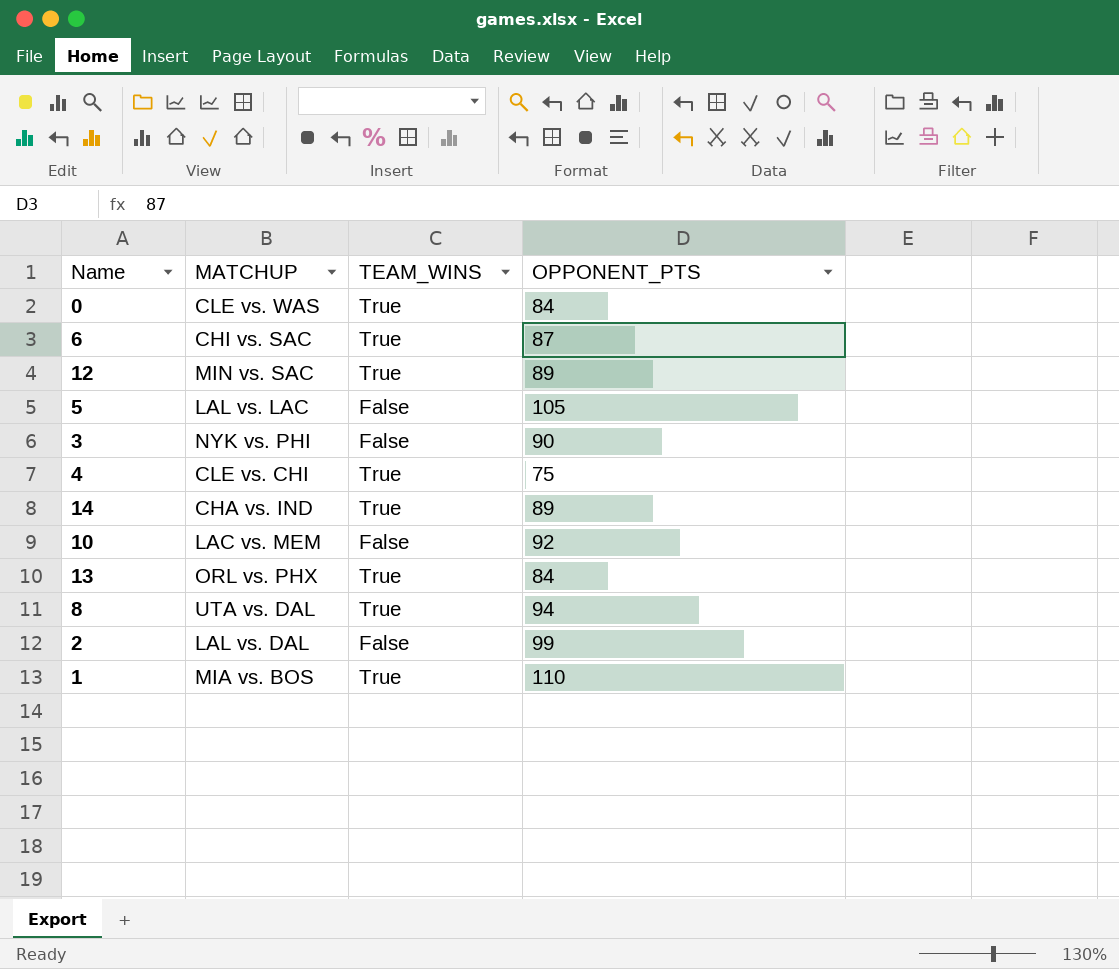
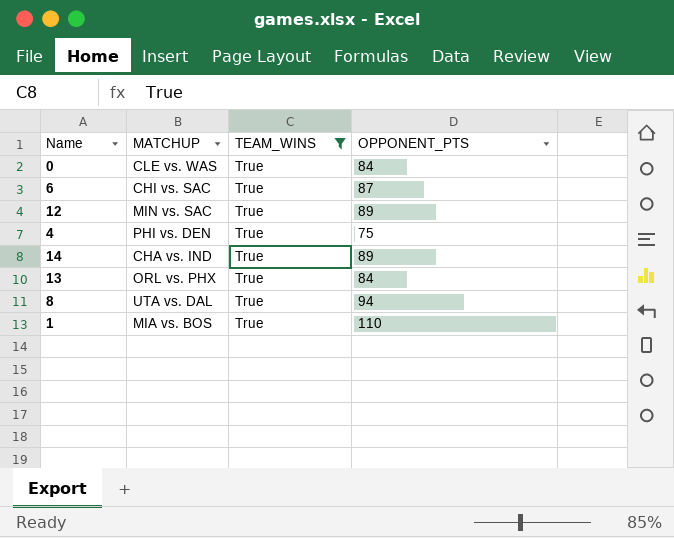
filter: none -> TEAM_WINS = True
4 | MATCHUP: CLE vs. CHI -> PHI vs. DEN

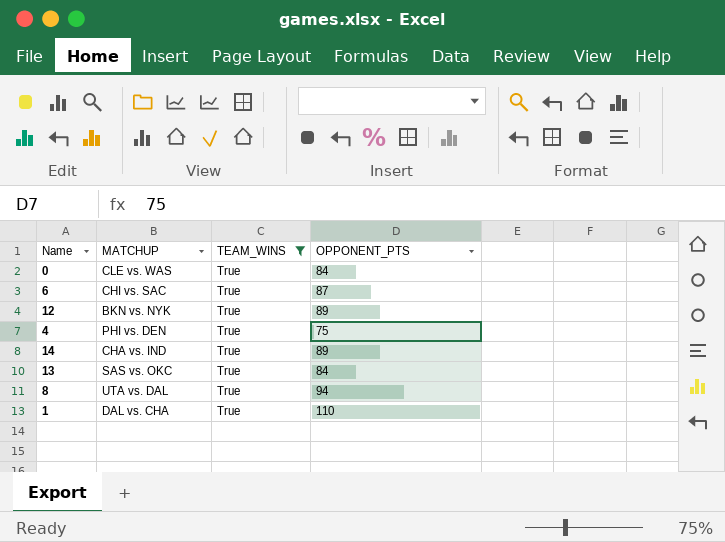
12 | MATCHUP: MIN vs. SAC -> BKN vs. NYK
13 | MATCHUP: ORL vs. PHX -> SAS vs. OKC
1 | MATCHUP: MIA vs. BOS -> DAL vs. CHA

